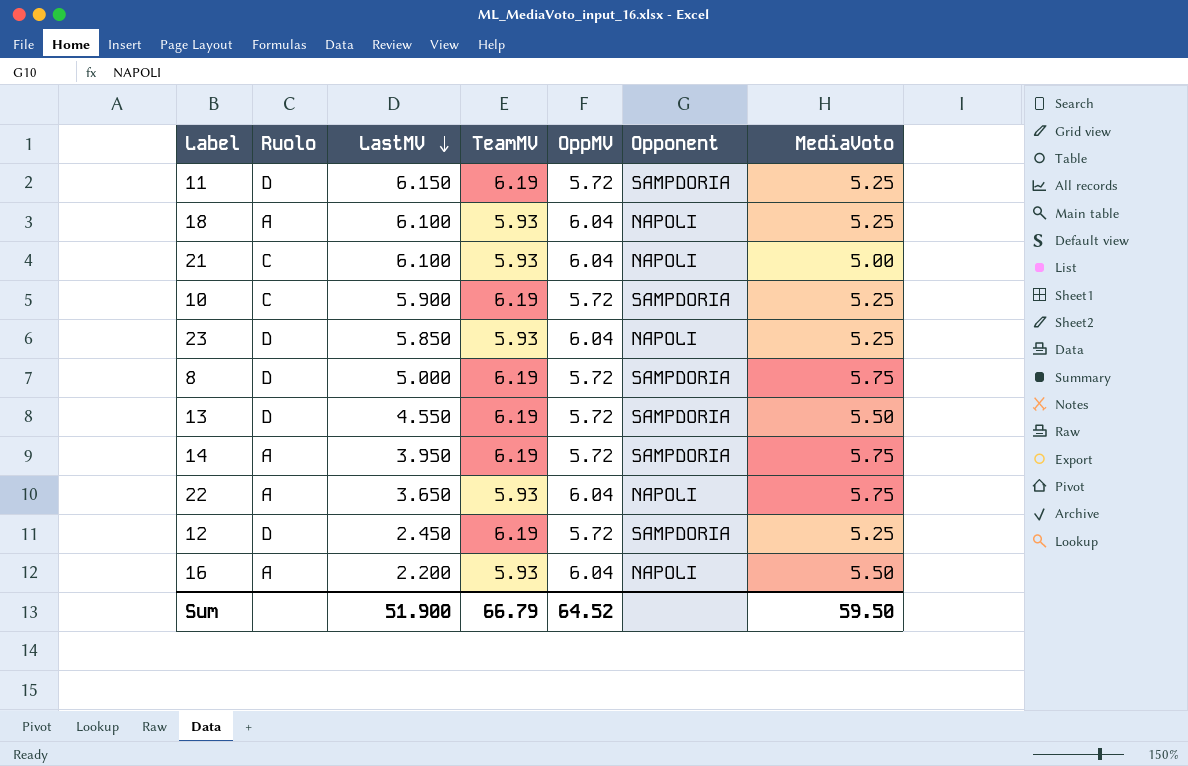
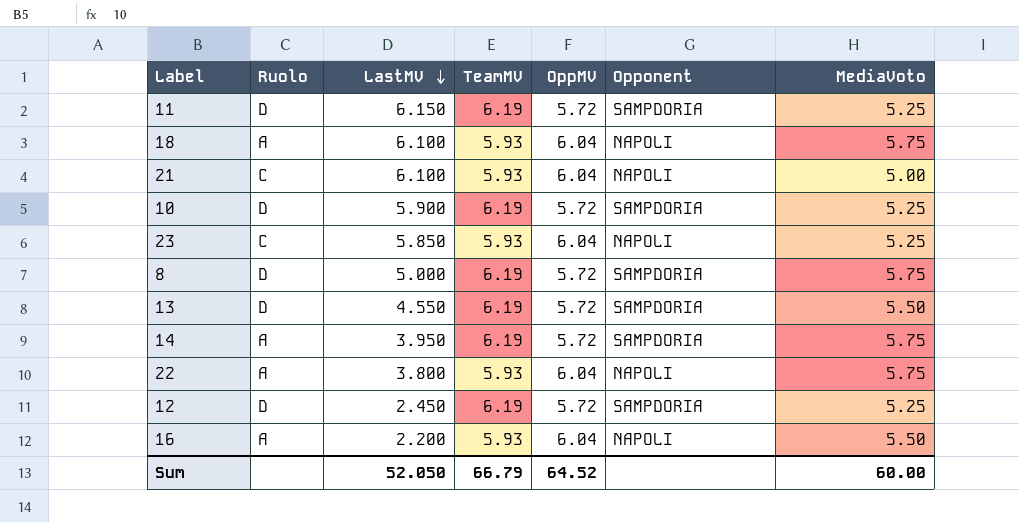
18 | MediaVoto: 5.25 -> 5.75
10 | Ruolo: C -> D
23 | Ruolo: D -> C
22 | LastMV: 3.650 -> 3.800
Sum | LastMV: 51.900 -> 52.050
Sum | MediaVoto: 59.50 -> 60.00

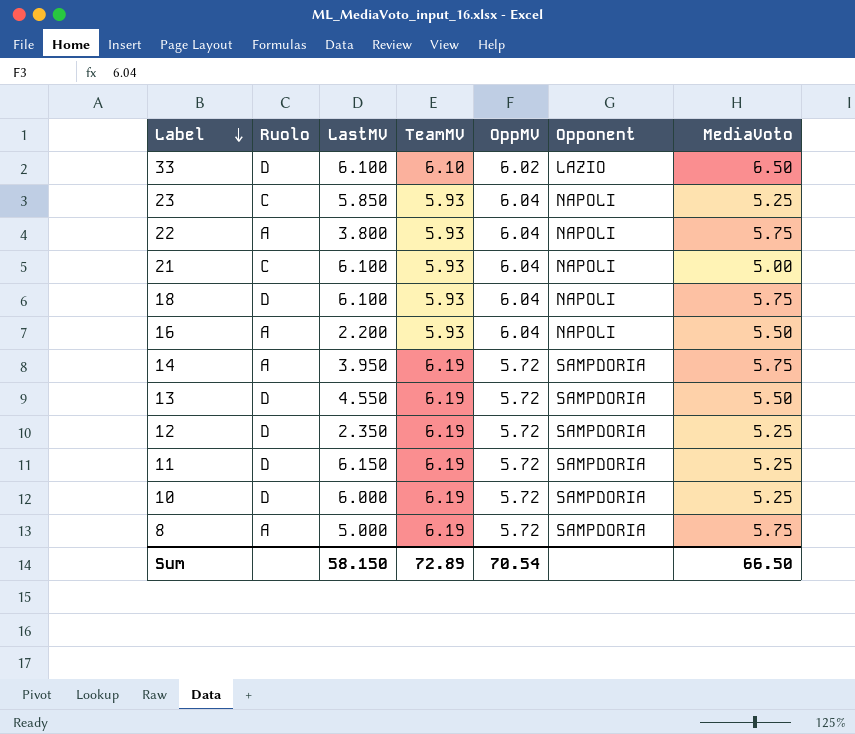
row order: LastMV descending -> Label descending
row 33: none -> D | 6.100 | 6.10 | 6.02 | LAZIO | 6.50
18 | Ruolo: A -> D
12 | LastMV: 2.450 -> 2.350
10 | LastMV: 5.900 -> 6.000
8 | Ruolo: D -> A
Sum | LastMV: 52.050 -> 58.150
Sum | TeamMV: 66.79 -> 72.89
Sum | OppMV: 64.52 -> 70.54
Sum | MediaVoto: 60.00 -> 66.50

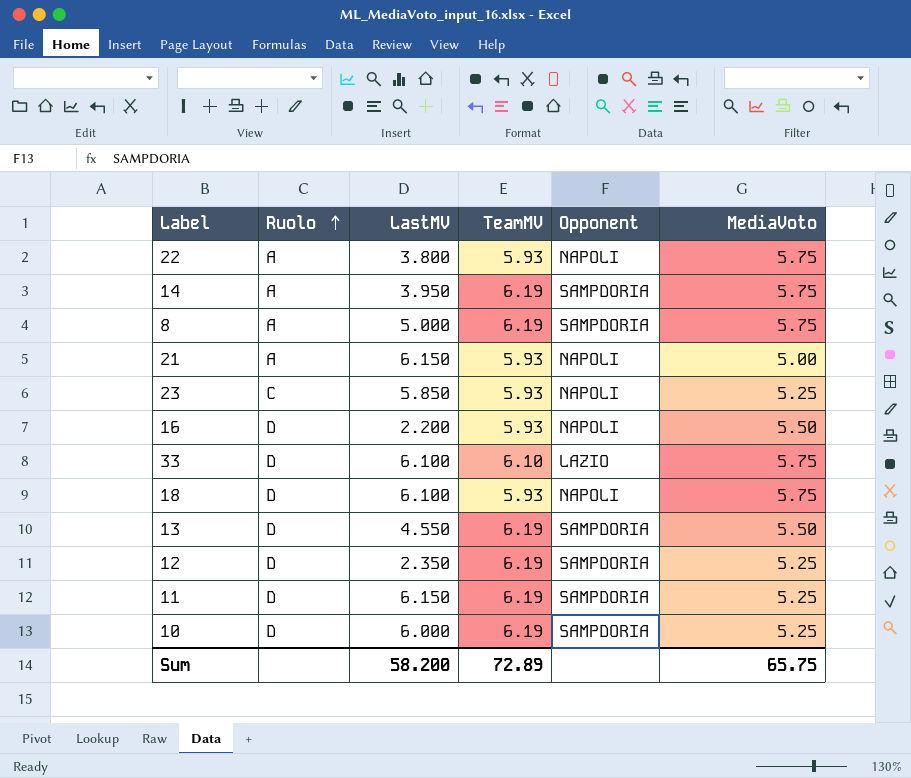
row order: Label descending -> Ruolo ascending
column OppMV | position: 5 -> none
21 | Ruolo: C -> A
21 | LastMV: 6.100 -> 6.150
16 | Ruolo: A -> D
33 | MediaVoto: 6.50 -> 5.75
Sum | LastMV: 58.150 -> 58.200
Sum | MediaVoto: 66.50 -> 65.75

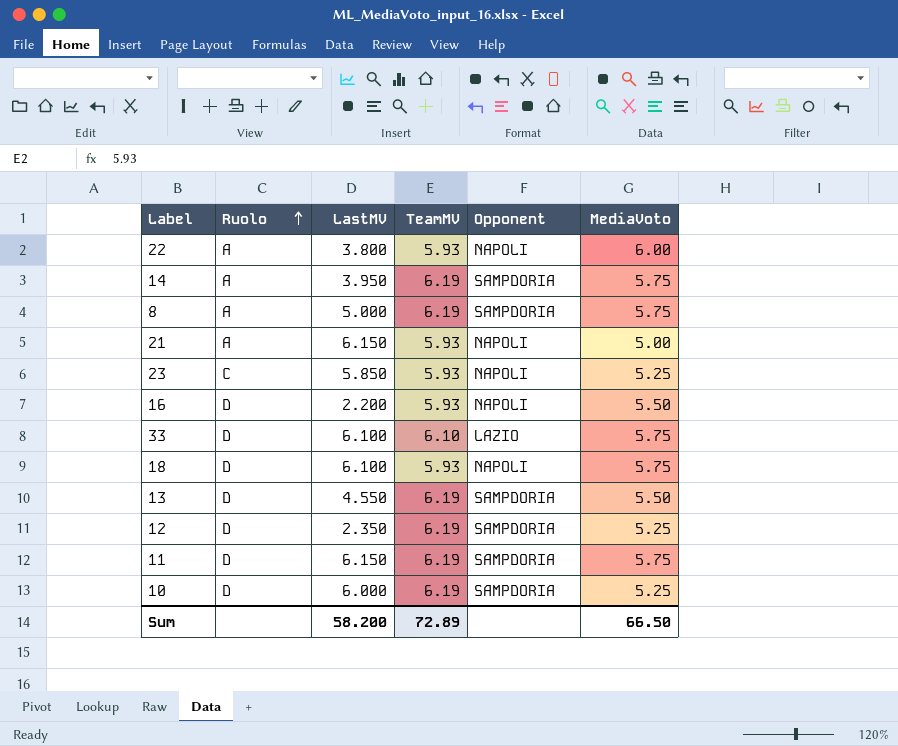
22 | MediaVoto: 5.75 -> 6.00
11 | MediaVoto: 5.25 -> 5.75
Sum | MediaVoto: 65.75 -> 66.50

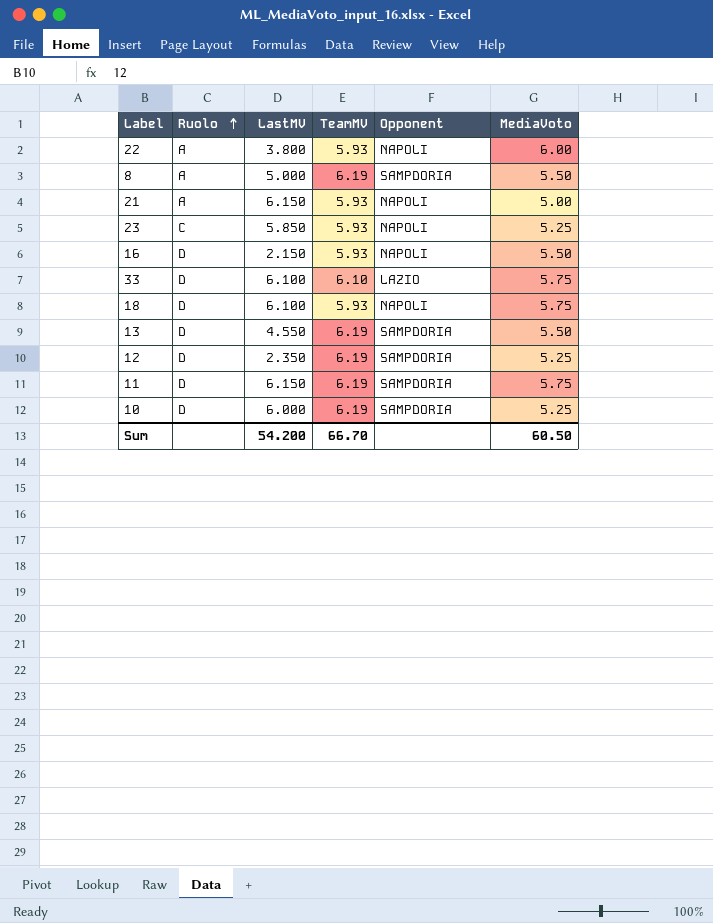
row 14: A | 3.950 | 6.19 | SAMPDORIA | 5.75 -> none
8 | MediaVoto: 5.75 -> 5.50
16 | LastMV: 2.200 -> 2.150
Sum | LastMV: 58.200 -> 54.200
Sum | TeamMV: 72.89 -> 66.70
Sum | MediaVoto: 66.50 -> 60.50

